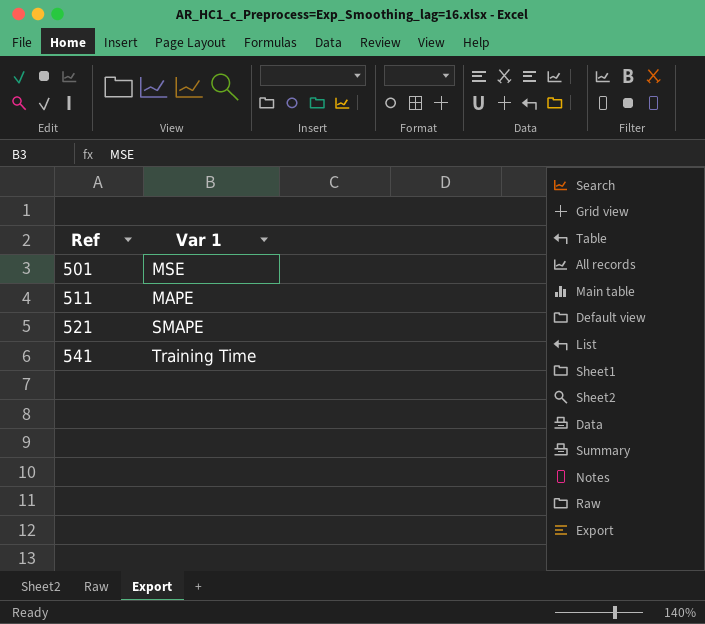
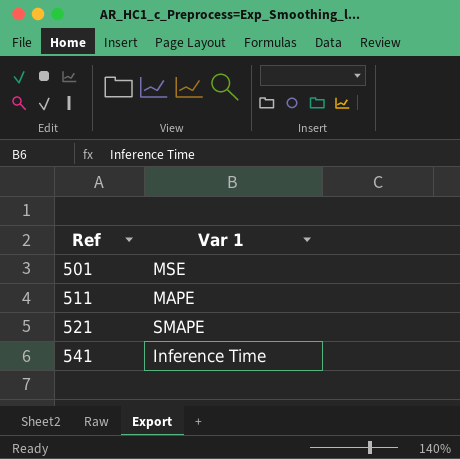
541 | Var 1: Training Time -> Inference Time

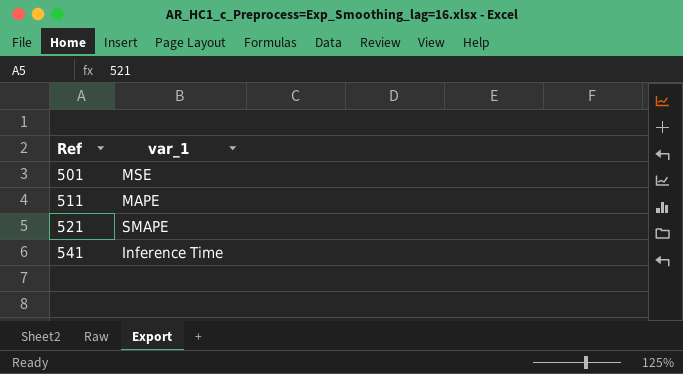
column name: Var 1 -> var_1

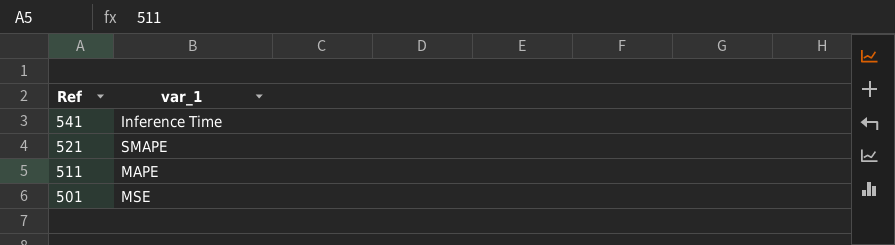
row order: Ref ascending -> Ref descending

